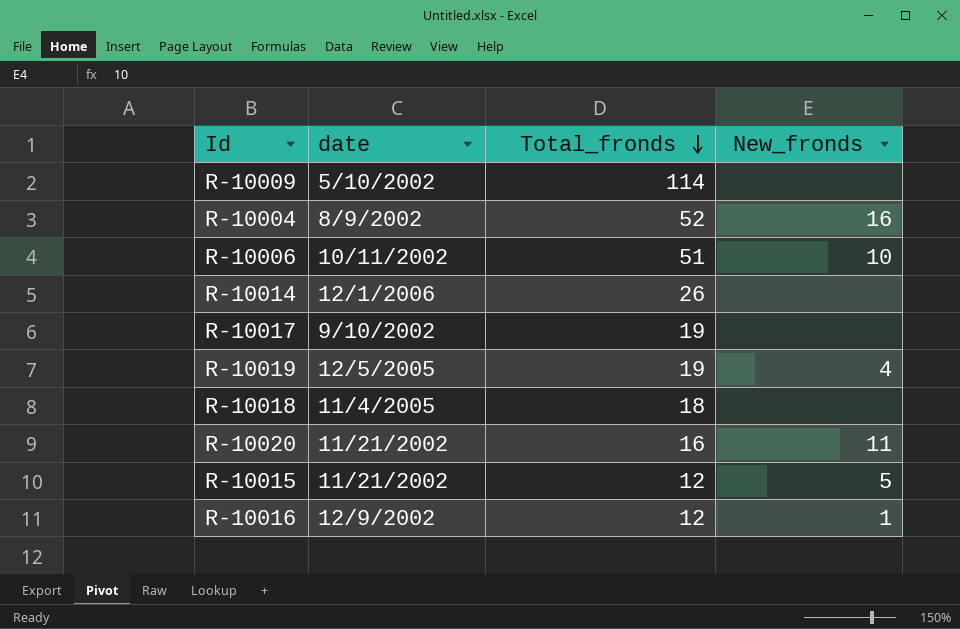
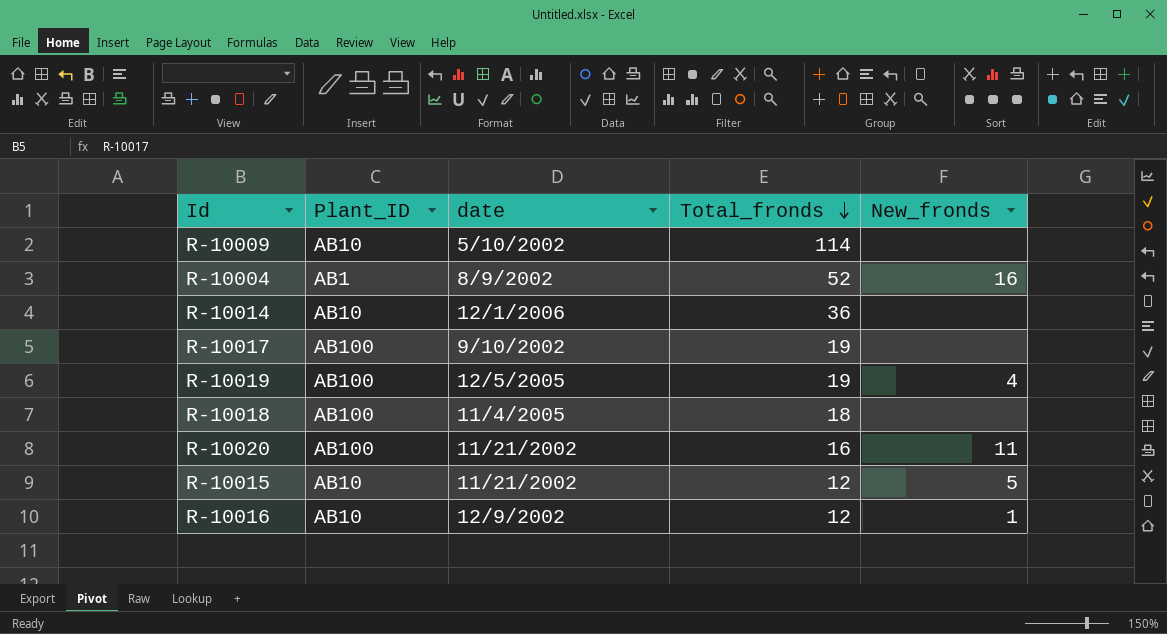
column Plant_ID | position: none -> 2
row R-10006: 10/11/2002 | 51 | 10 -> none
R-10014 | Total_fronds: 26 -> 36

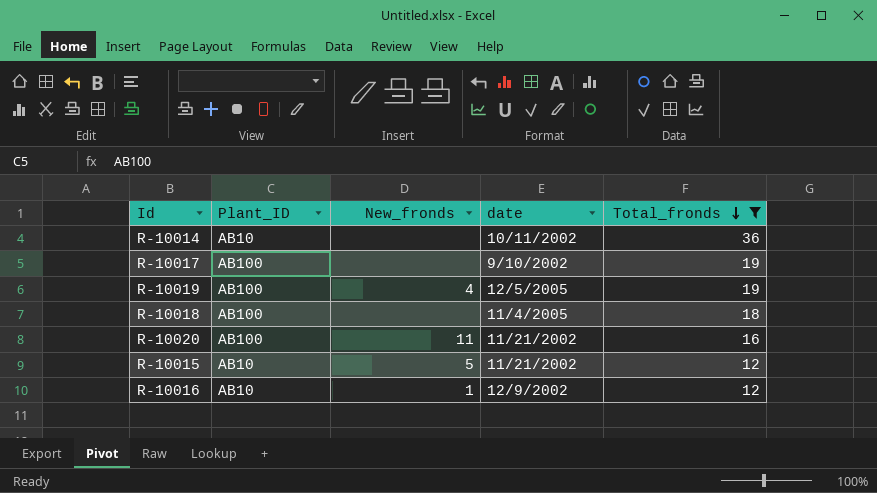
filter: none -> Total_fronds <= 36
column New_fronds | position: 5 -> 3
R-10014 | date: 12/1/2006 -> 10/11/2002

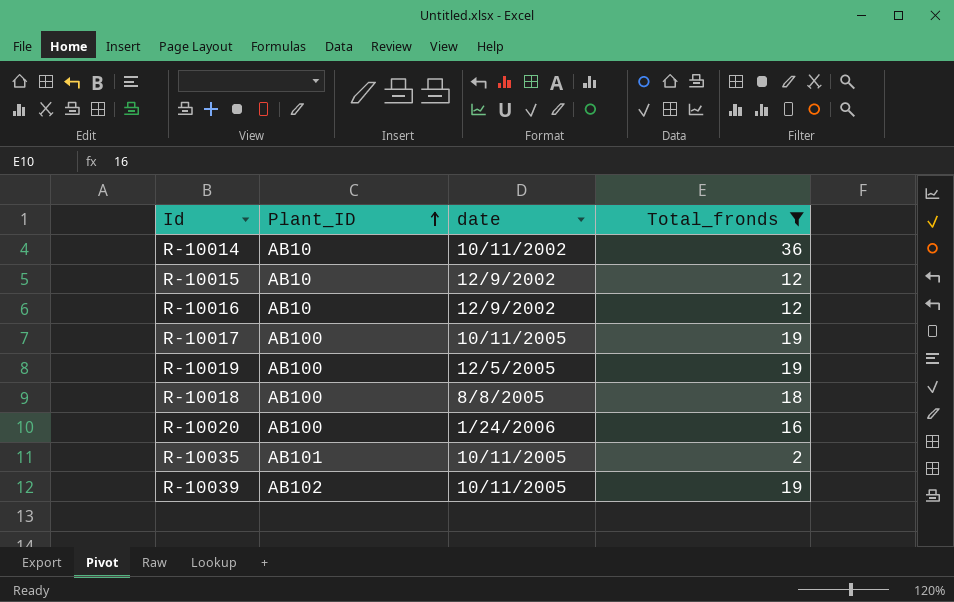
row order: Total_fronds descending -> Plant_ID ascending
column New_fronds | position: 3 -> none
R-10015 | date: 11/21/2002 -> 12/9/2002
R-10017 | date: 9/10/2002 -> 10/11/2005
R-10018 | date: 11/4/2005 -> 8/8/2005
R-10020 | date: 11/21/2002 -> 1/24/2006
row R-10035: none -> AB101 | 10/11/2005 | 2
row R-10039: none -> AB102 | 10/11/2005 | 19

